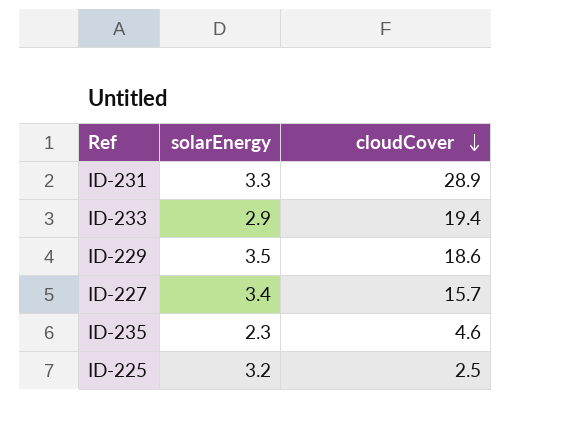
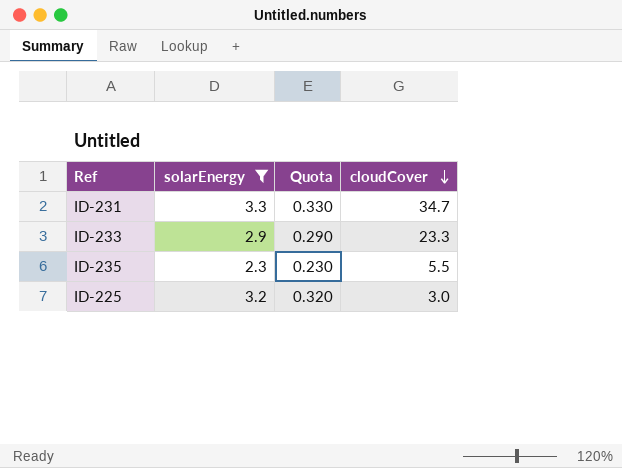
filter: none -> solarEnergy <= 3.3
column Quota | formula: none -> [solarEnergy] * 0.1
ID-231 | cloudCover: 28.9 -> 34.7
ID-233 | cloudCover: 19.4 -> 23.3
ID-235 | cloudCover: 4.6 -> 5.5
ID-225 | cloudCover: 2.5 -> 3.0

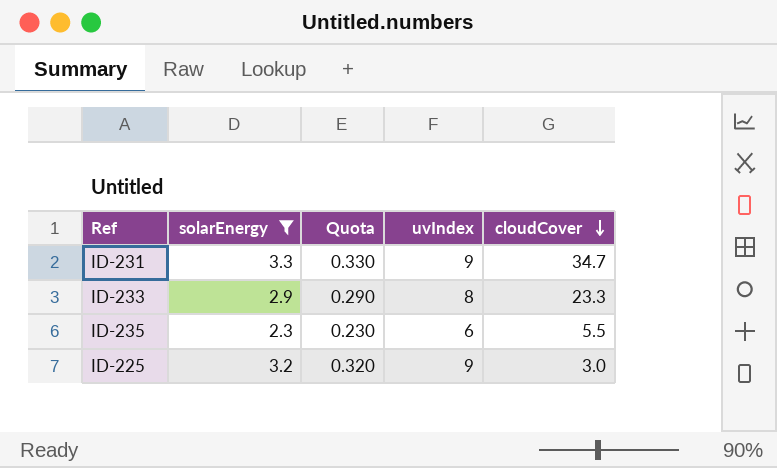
column uvIndex | position: none -> 4

